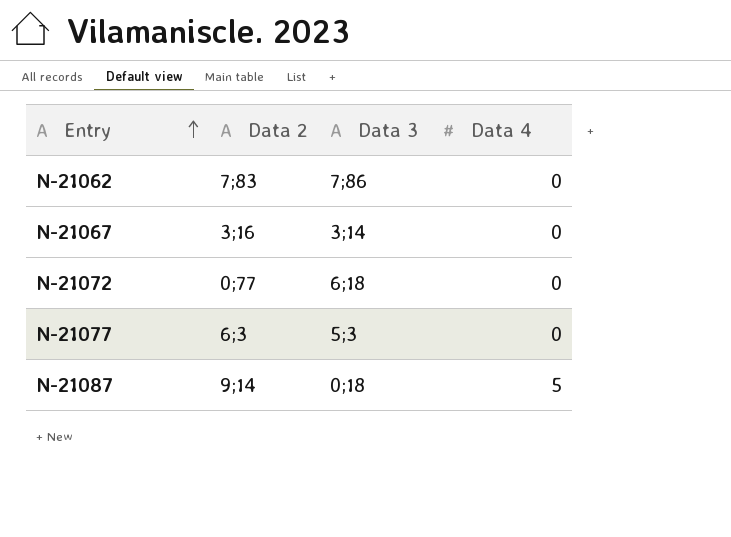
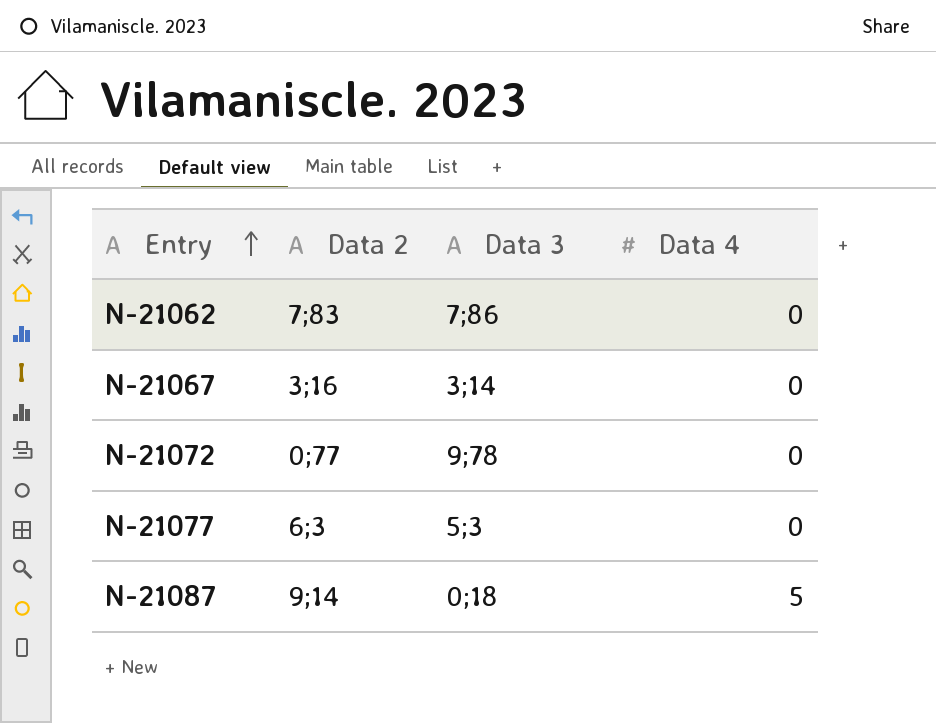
N-21072 | Data 3: 6;18 -> 9;78

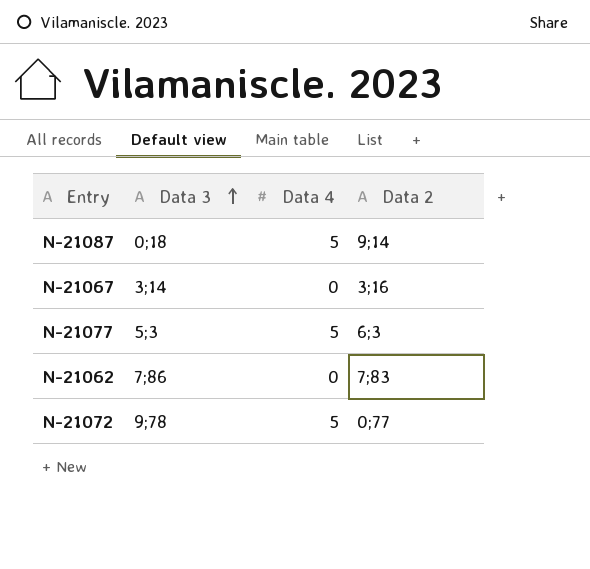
row order: Entry ascending -> Data 3 ascending
column Data 2 | position: 2 -> 4
N-21077 | Data 4: 0 -> 5
N-21072 | Data 4: 0 -> 5

